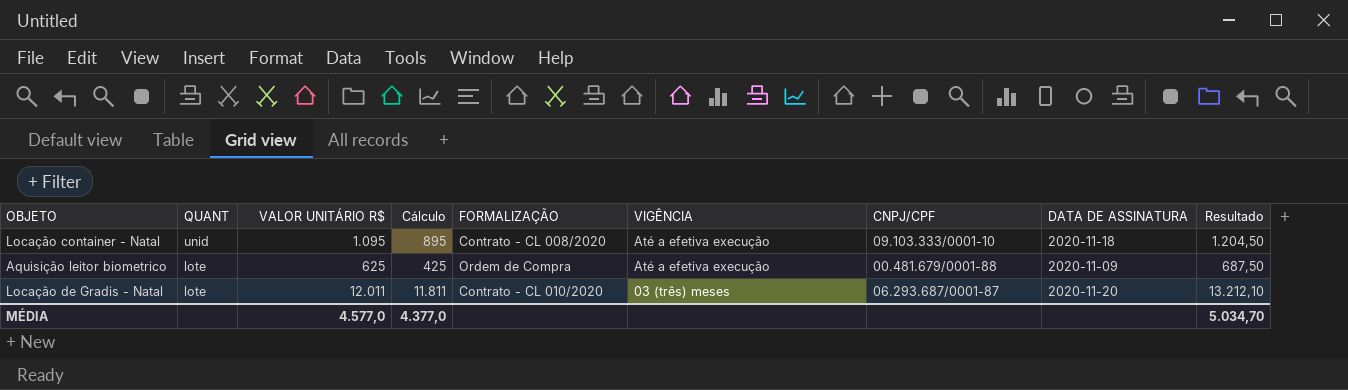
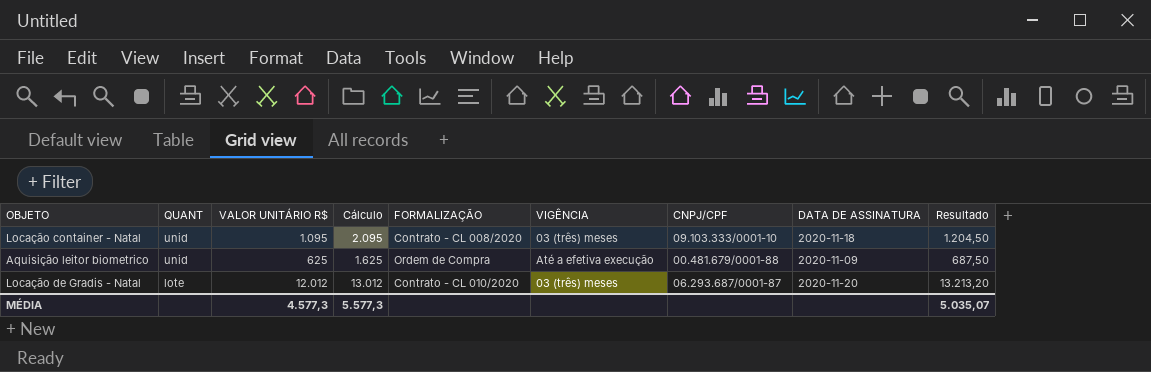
column Cálculo | formula: [VALOR UNITÁRIO R$] - 200 -> [VALOR UNITÁRIO R$] + 1000
Locação container - Natal | VIGÊNCIA: Até a efetiva execução -> 03 (três) meses
Aquisição leitor biometrico | QUANT: lote -> unid
Locação de Gradis - Natal | VALOR UNITÁRIO R$: 12.011 -> 12.012
Locação de Gradis - Natal | Resultado: 13.212,10 -> 13.213,20
MÉDIA | VALOR UNITÁRIO R$: 4.577,0 -> 4.577,3
MÉDIA | Cálculo: 4.377,0 -> 5.577,3
MÉDIA | Resultado: 5.034,70 -> 5.035,07

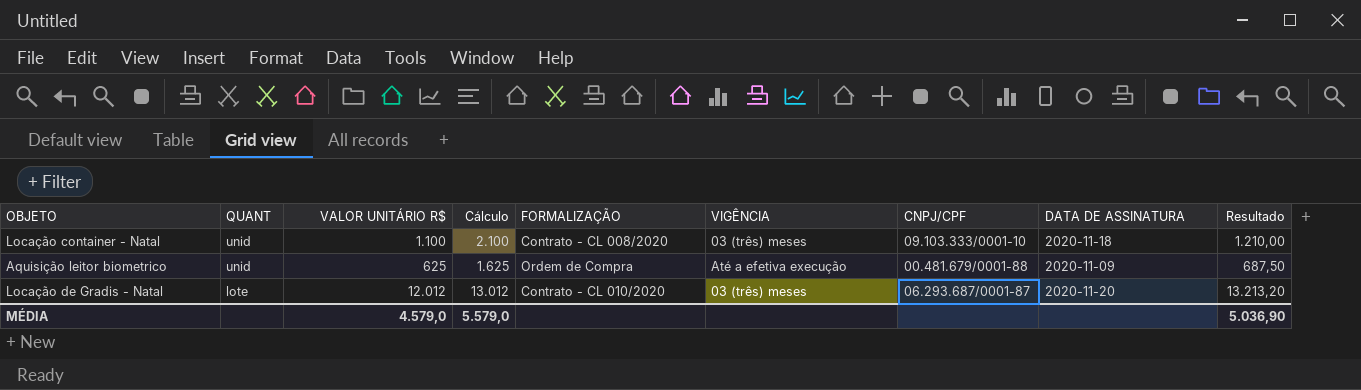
Locação container - Natal | VALOR UNITÁRIO R$: 1.095 -> 1.100
Locação container - Natal | Cálculo: 2.095 -> 2.100
Locação container - Natal | Resultado: 1.204,50 -> 1.210,00
MÉDIA | VALOR UNITÁRIO R$: 4.577,3 -> 4.579,0
MÉDIA | Cálculo: 5.577,3 -> 5.579,0
MÉDIA | Resultado: 5.035,07 -> 5.036,90

